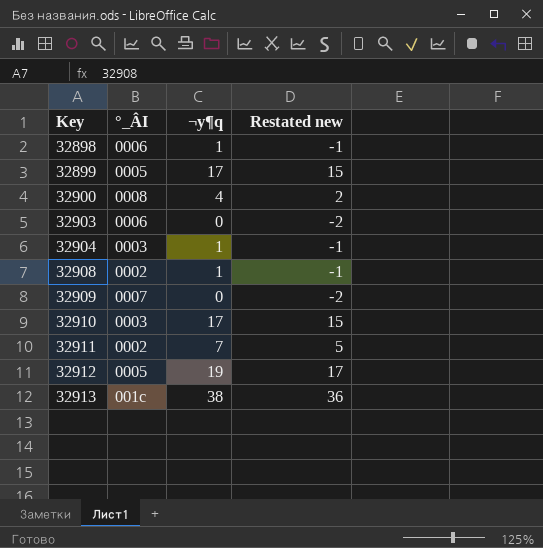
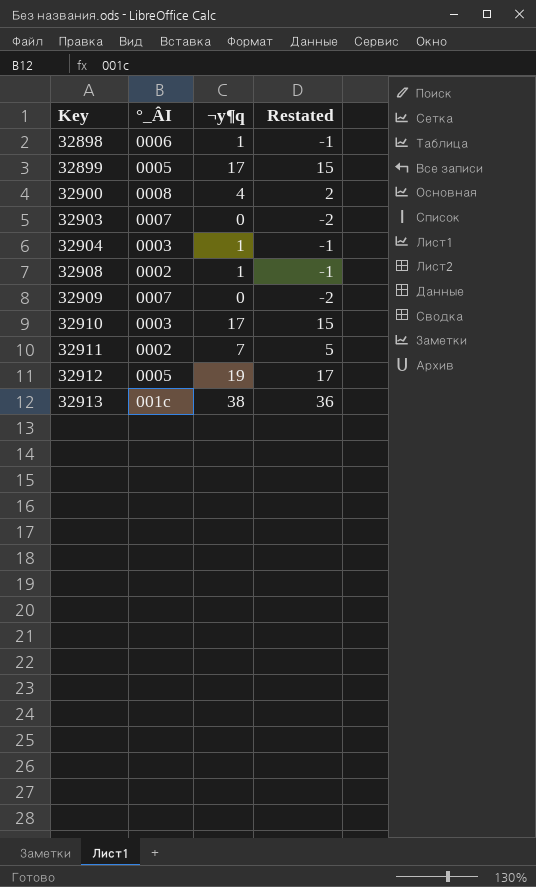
column name: Restated new -> Restated
32903 | °_ÂI: 0006 -> 0007

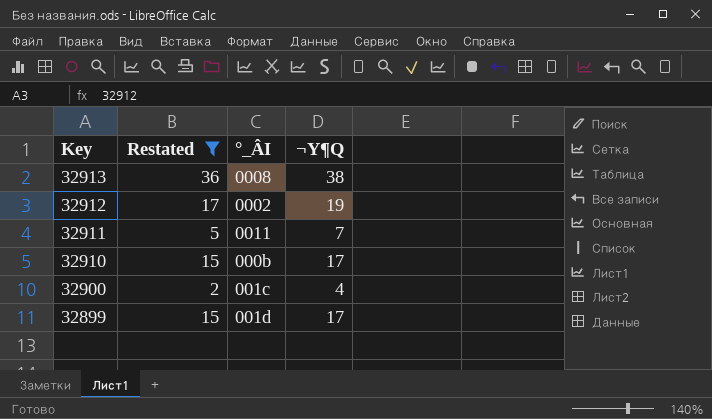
filter: none -> Restated >= 2
row order: Key ascending -> Key descending
column Restated | position: 4 -> 2
column name: ¬y¶q -> ¬Y¶Q
32913 | °_ÂI: 001c -> 0008
32912 | °_ÂI: 0005 -> 0002
32911 | °_ÂI: 0002 -> 0011
32910 | °_ÂI: 0003 -> 000b
32900 | °_ÂI: 0008 -> 001c
32899 | °_ÂI: 0005 -> 001d

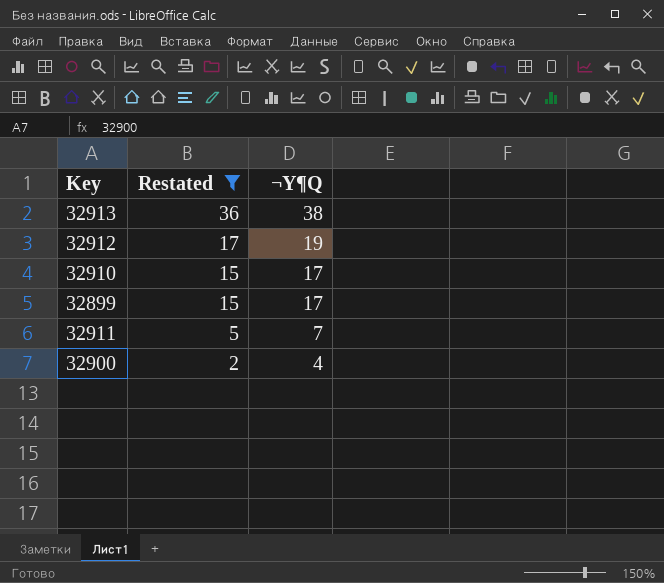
row order: Key descending -> Restated descending
column °_ÂI | position: 3 -> none

